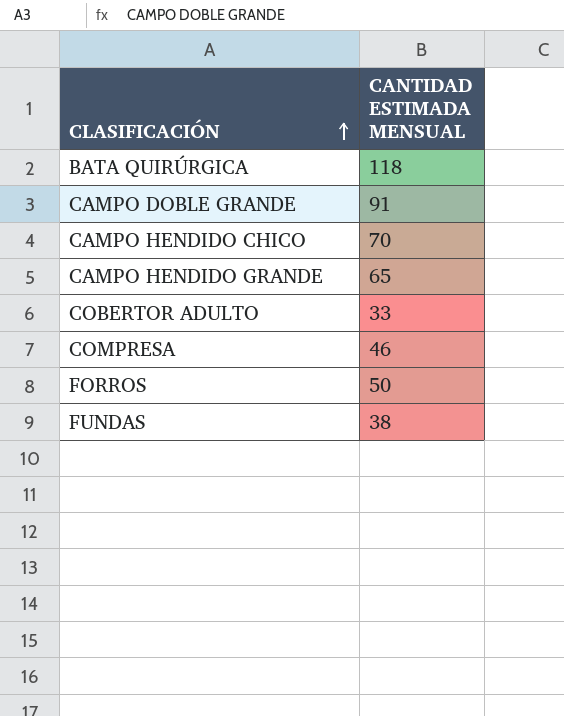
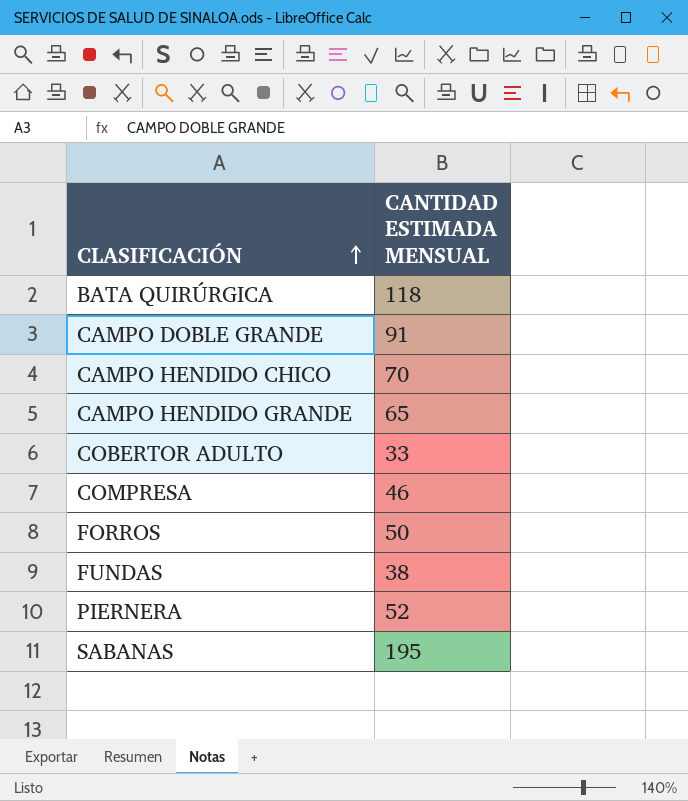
row PIERNERA: none -> 52
row SABANAS: none -> 195

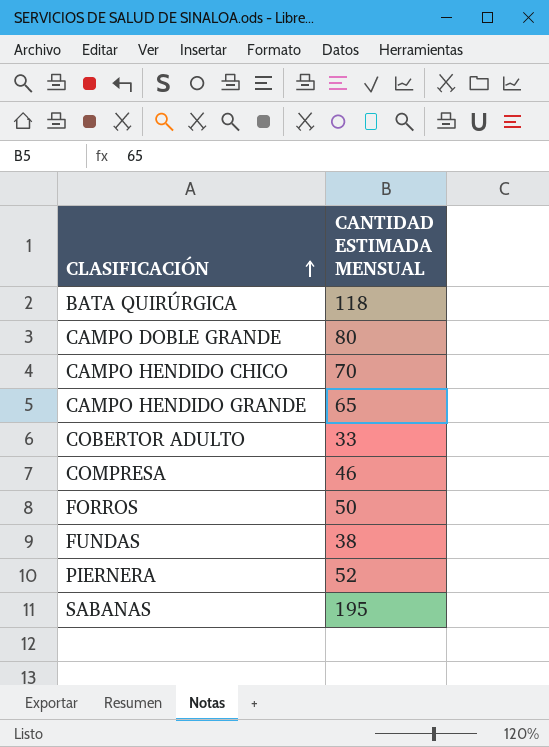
CAMPO DOBLE GRANDE | CANTIDAD ESTIMADA MENSUAL: 91 -> 80

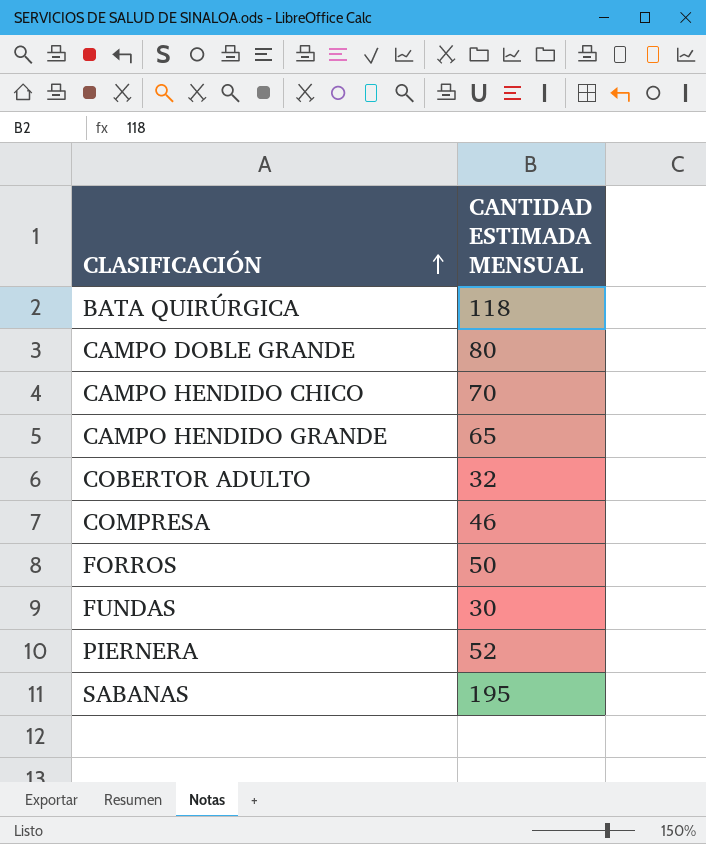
COBERTOR ADULTO | CANTIDAD ESTIMADA MENSUAL: 33 -> 32
FUNDAS | CANTIDAD ESTIMADA MENSUAL: 38 -> 30

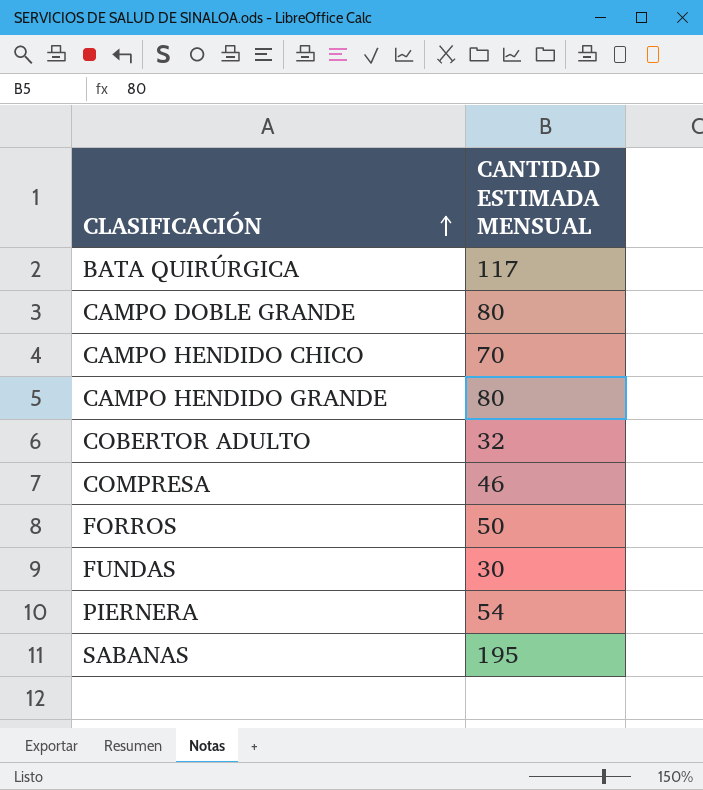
BATA QUIRÚRGICA | CANTIDAD ESTIMADA MENSUAL: 118 -> 117
CAMPO HENDIDO GRANDE | CANTIDAD ESTIMADA MENSUAL: 65 -> 80
PIERNERA | CANTIDAD ESTIMADA MENSUAL: 52 -> 54

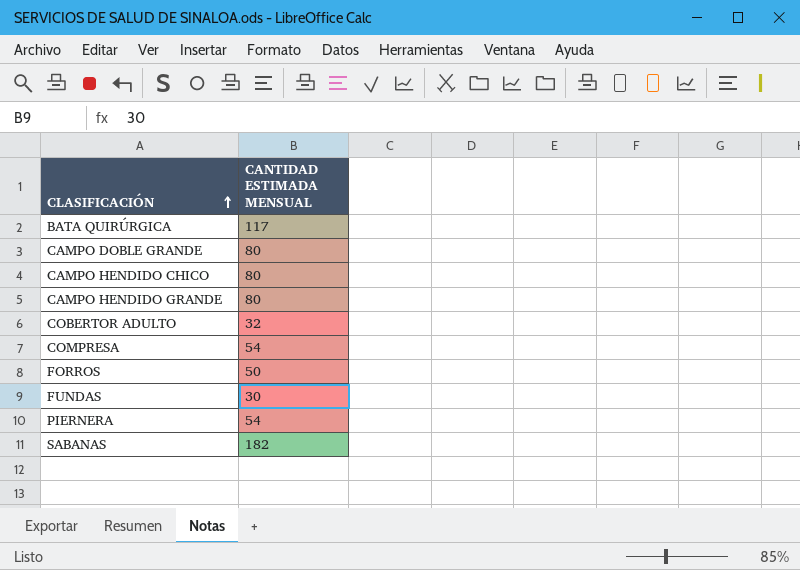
CAMPO HENDIDO CHICO | CANTIDAD ESTIMADA MENSUAL: 70 -> 80
COMPRESA | CANTIDAD ESTIMADA MENSUAL: 46 -> 54
SABANAS | CANTIDAD ESTIMADA MENSUAL: 195 -> 182

